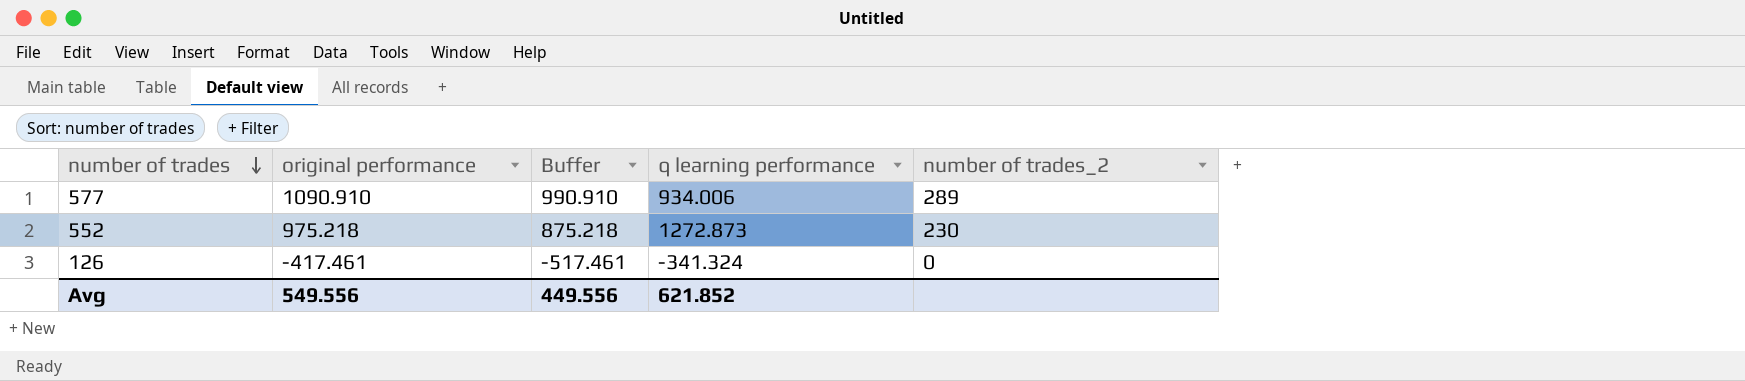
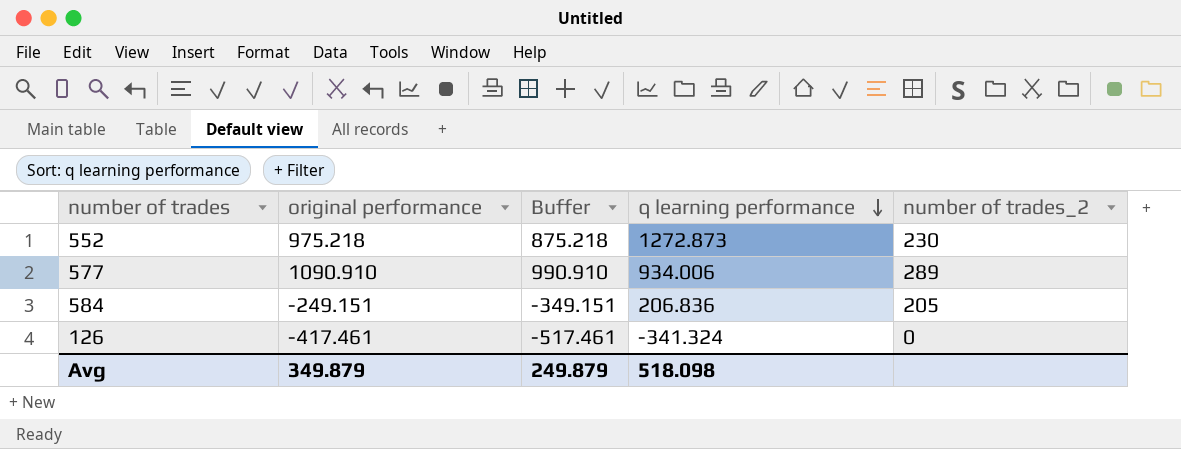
row order: number of trades descending -> q learning performance descending
row 584: none -> -249.151 | -349.151 | 206.836 | 205
Avg | original performance: 549.556 -> 349.879
Avg | Buffer: 449.556 -> 249.879
Avg | q learning performance: 621.852 -> 518.098

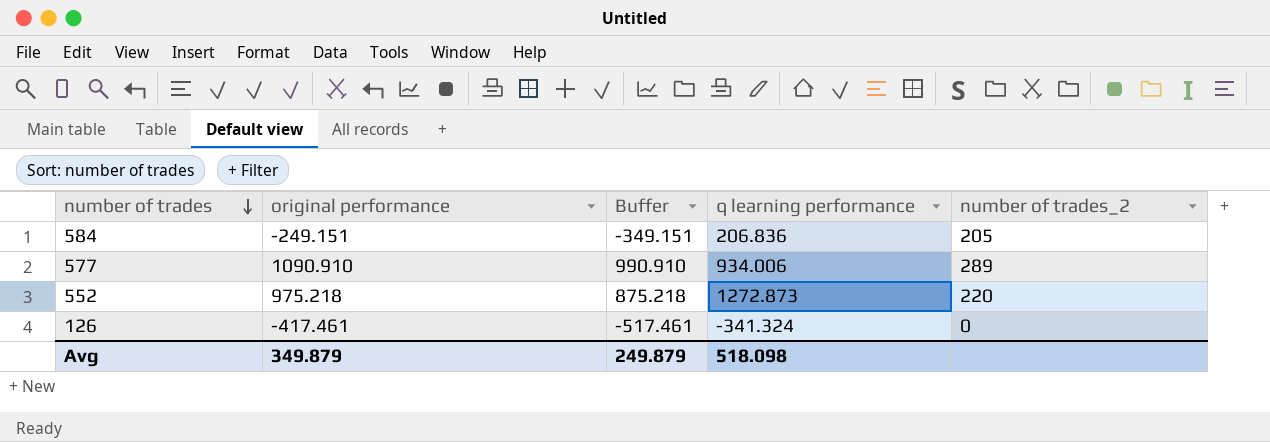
row order: q learning performance descending -> number of trades descending
552 | number of trades_2: 230 -> 220

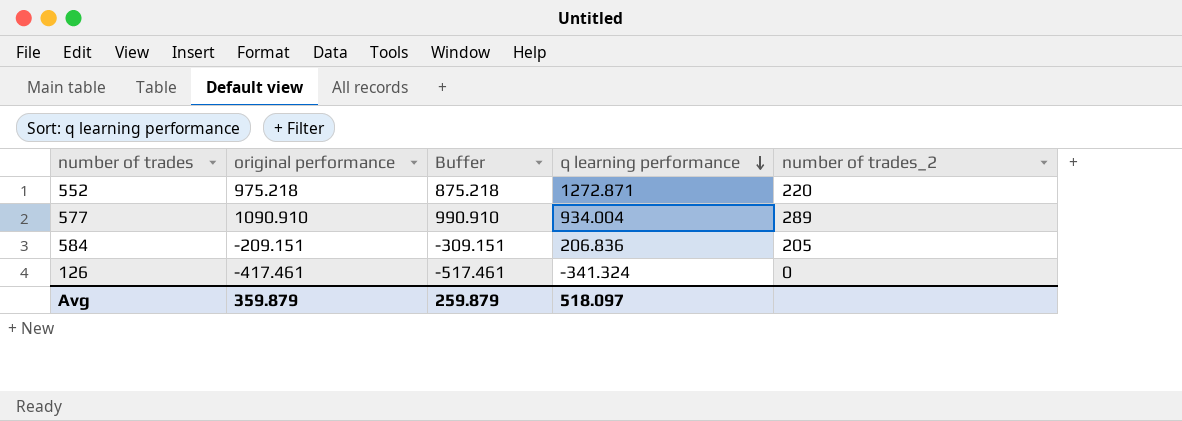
row order: number of trades descending -> q learning performance descending
552 | q learning performance: 1272.873 -> 1272.871
577 | q learning performance: 934.006 -> 934.004
584 | original performance: -249.151 -> -209.151
584 | Buffer: -349.151 -> -309.151
Avg | original performance: 349.879 -> 359.879
Avg | Buffer: 249.879 -> 259.879
Avg | q learning performance: 518.098 -> 518.097

